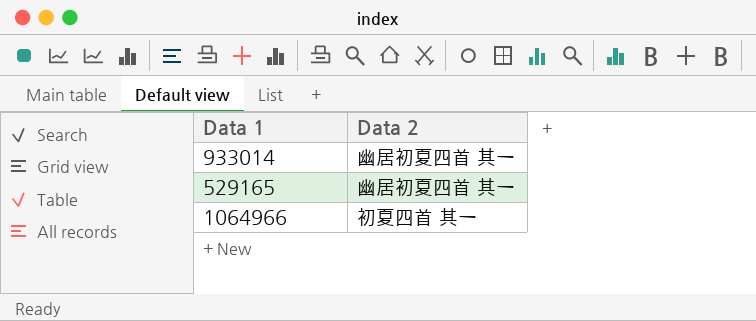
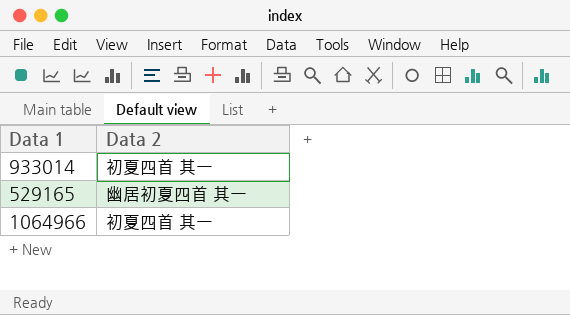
933014 | Data 2: 幽居初夏四首 其一 -> 初夏四首 其一

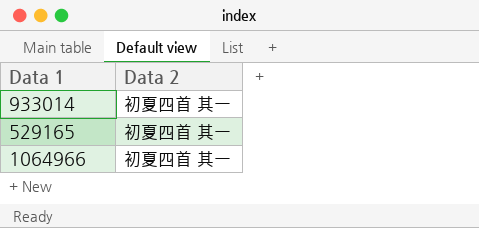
529165 | Data 2: 幽居初夏四首 其一 -> 初夏四首 其一

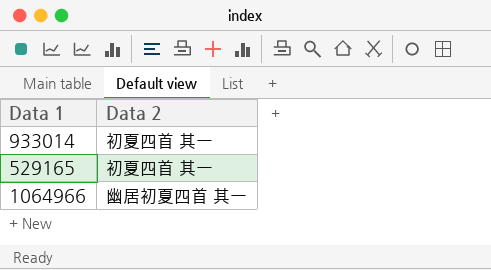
1064966 | Data 2: 初夏四首 其一 -> 幽居初夏四首 其一

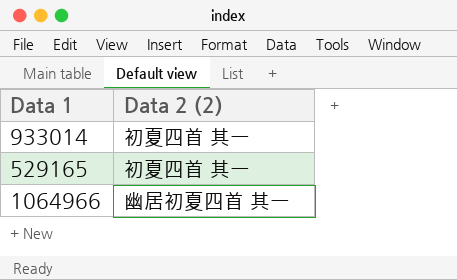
column name: Data 2 -> Data 2 (2)

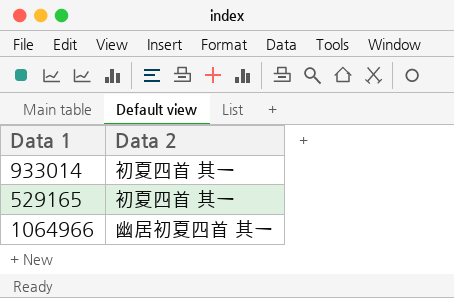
column name: Data 2 (2) -> Data 2

